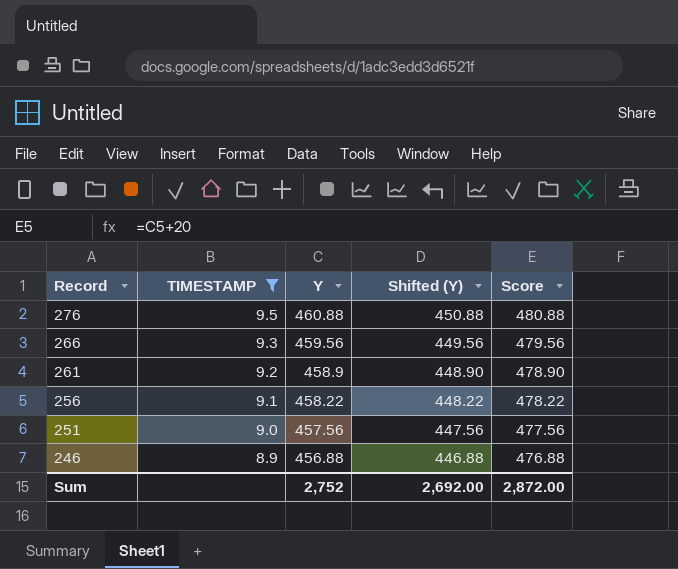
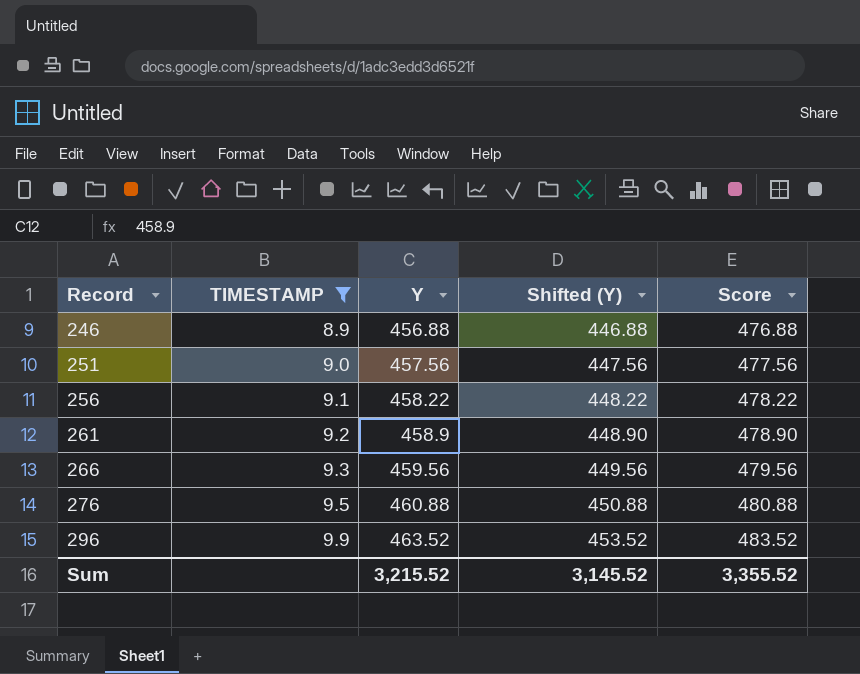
row order: Record descending -> Record ascending
row 296: none -> 9.9 | 463.52 | 453.52 | 483.52
Sum | Y: 2,752 -> 3,215.52
Sum | Shifted (Y): 2,692.00 -> 3,145.52
Sum | Score: 2,872.00 -> 3,355.52

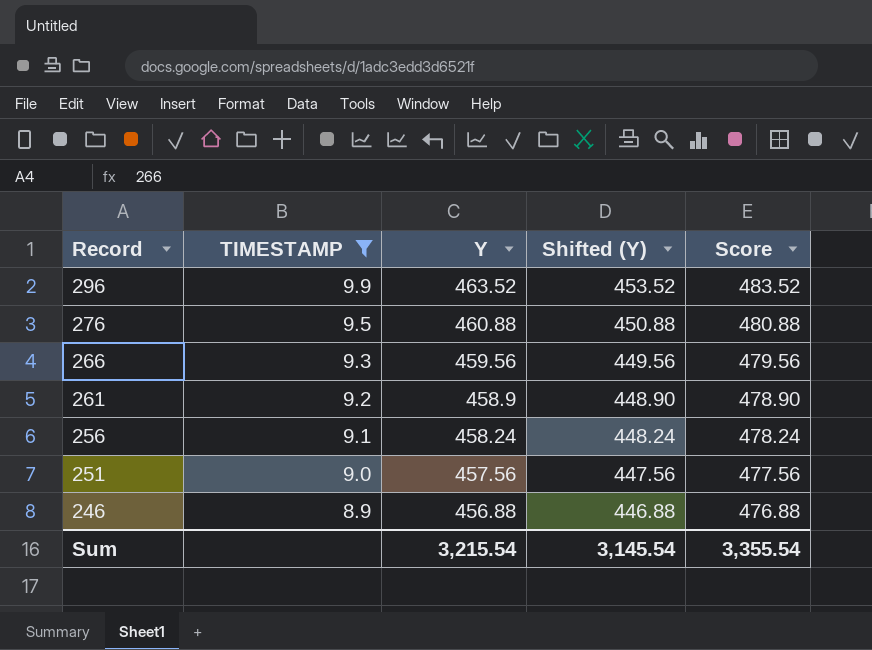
row order: Record ascending -> Record descending
256 | Y: 458.22 -> 458.24
256 | Shifted (Y): 448.22 -> 448.24
256 | Score: 478.22 -> 478.24
Sum | Y: 3,215.52 -> 3,215.54
Sum | Shifted (Y): 3,145.52 -> 3,145.54
Sum | Score: 3,355.52 -> 3,355.54

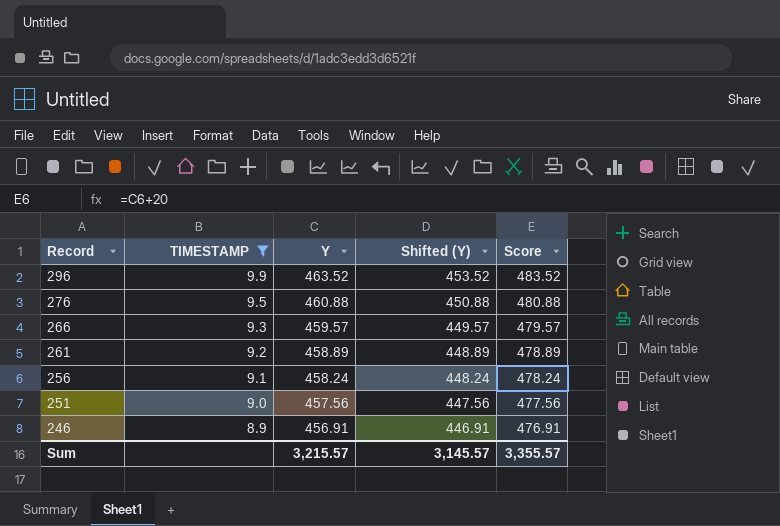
266 | Y: 459.56 -> 459.57
266 | Shifted (Y): 449.56 -> 449.57
266 | Score: 479.56 -> 479.57
261 | Y: 458.9 -> 458.89
261 | Shifted (Y): 448.90 -> 448.89
261 | Score: 478.90 -> 478.89
246 | Y: 456.88 -> 456.91
246 | Shifted (Y): 446.88 -> 446.91
246 | Score: 476.88 -> 476.91
Sum | Y: 3,215.54 -> 3,215.57
Sum | Shifted (Y): 3,145.54 -> 3,145.57
Sum | Score: 3,355.54 -> 3,355.57

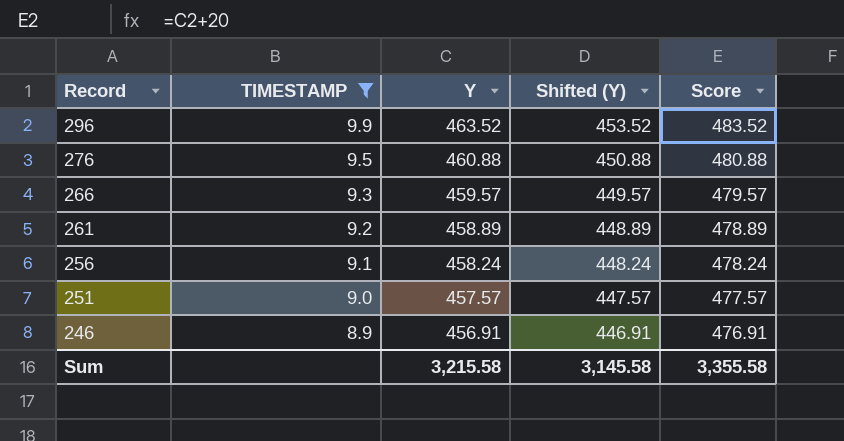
251 | Y: 457.56 -> 457.57
251 | Shifted (Y): 447.56 -> 447.57
251 | Score: 477.56 -> 477.57
Sum | Y: 3,215.57 -> 3,215.58
Sum | Shifted (Y): 3,145.57 -> 3,145.58
Sum | Score: 3,355.57 -> 3,355.58

